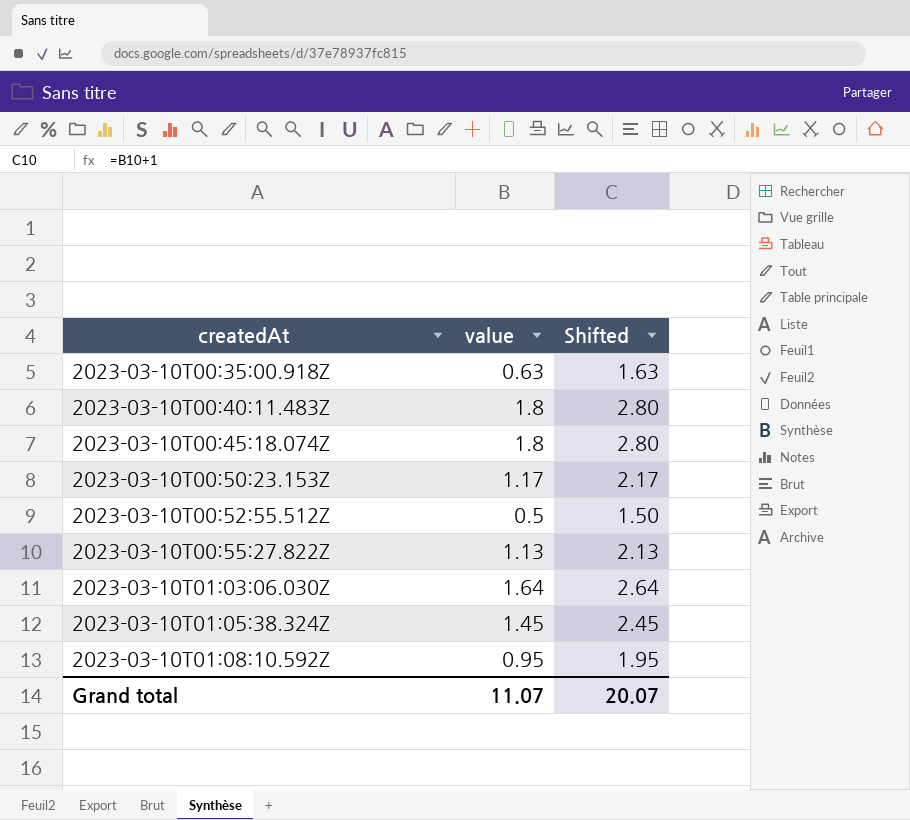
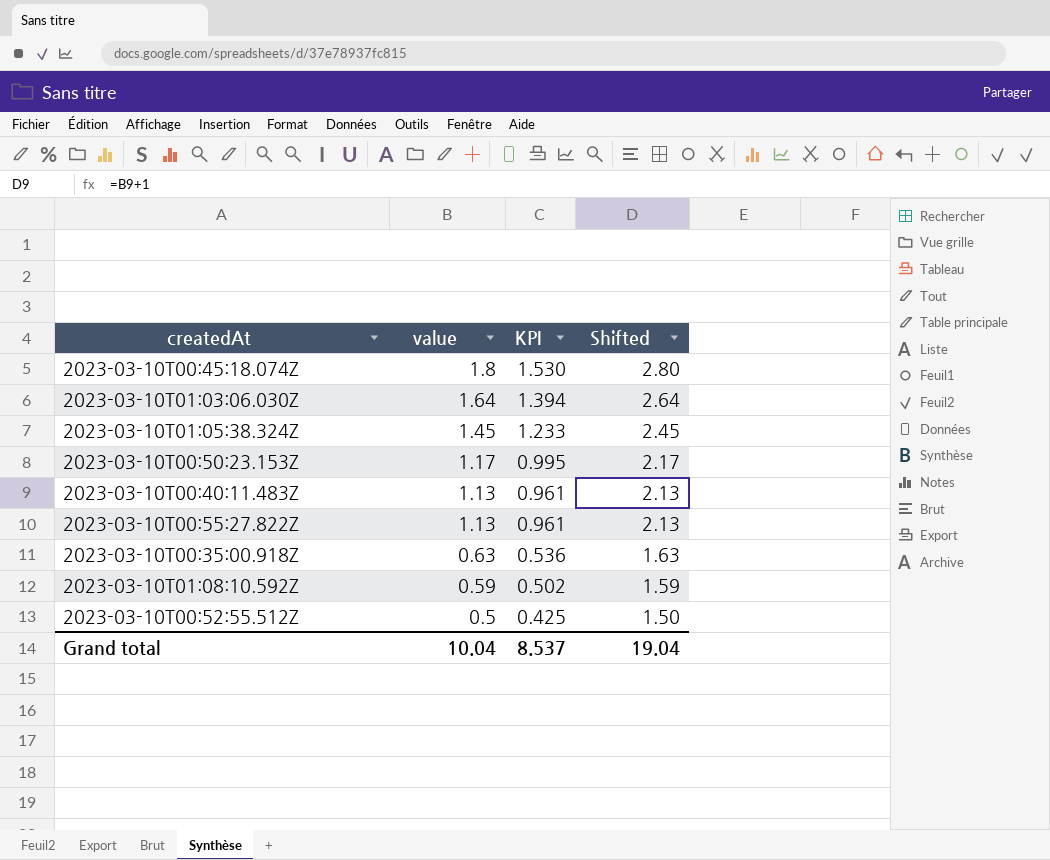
row order: createdAt ascending -> value descending
column KPI | formula: none -> [value] * 0.85
2023-03-10T00:40:11.483Z | value: 1.8 -> 1.13
2023-03-10T00:40:11.483Z | Shifted: 2.80 -> 2.13
2023-03-10T01:08:10.592Z | value: 0.95 -> 0.59
2023-03-10T01:08:10.592Z | Shifted: 1.95 -> 1.59
Grand total | value: 11.07 -> 10.04
Grand total | Shifted: 20.07 -> 19.04

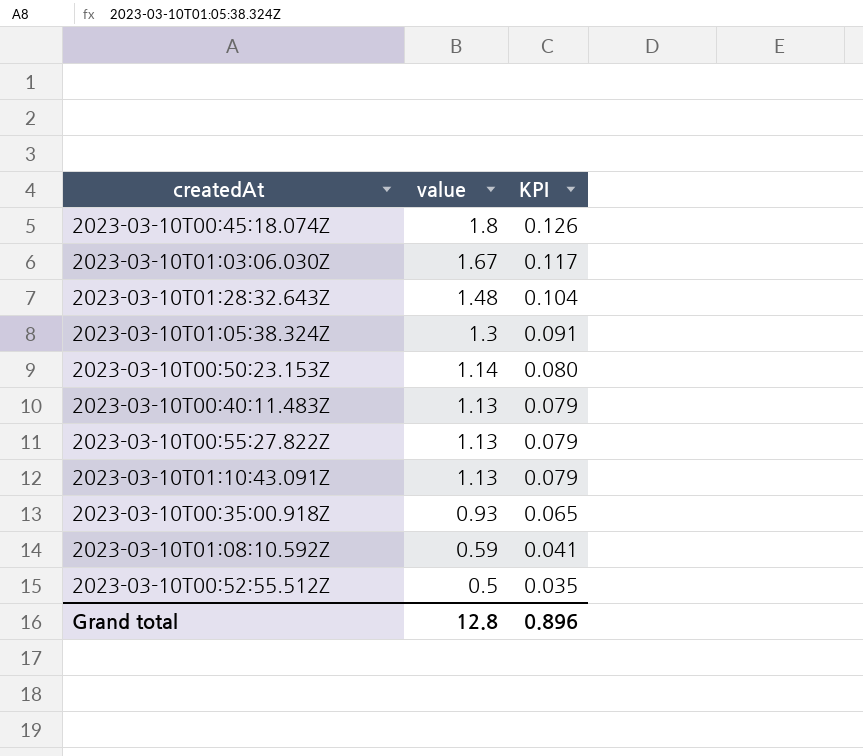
column Shifted | formula: [value] + 1 -> none
column KPI | formula: [value] * 0.85 -> [value] * 0.07
2023-03-10T01:03:06.030Z | value: 1.64 -> 1.67
row 2023-03-10T01:28:32.643Z: none -> 1.48 | 0.104
2023-03-10T01:05:38.324Z | value: 1.45 -> 1.3
2023-03-10T00:50:23.153Z | value: 1.17 -> 1.14
row 2023-03-10T01:10:43.091Z: none -> 1.13 | 0.079
2023-03-10T00:35:00.918Z | value: 0.63 -> 0.93
Grand total | value: 10.04 -> 12.8
Grand total | KPI: 8.537 -> 0.896

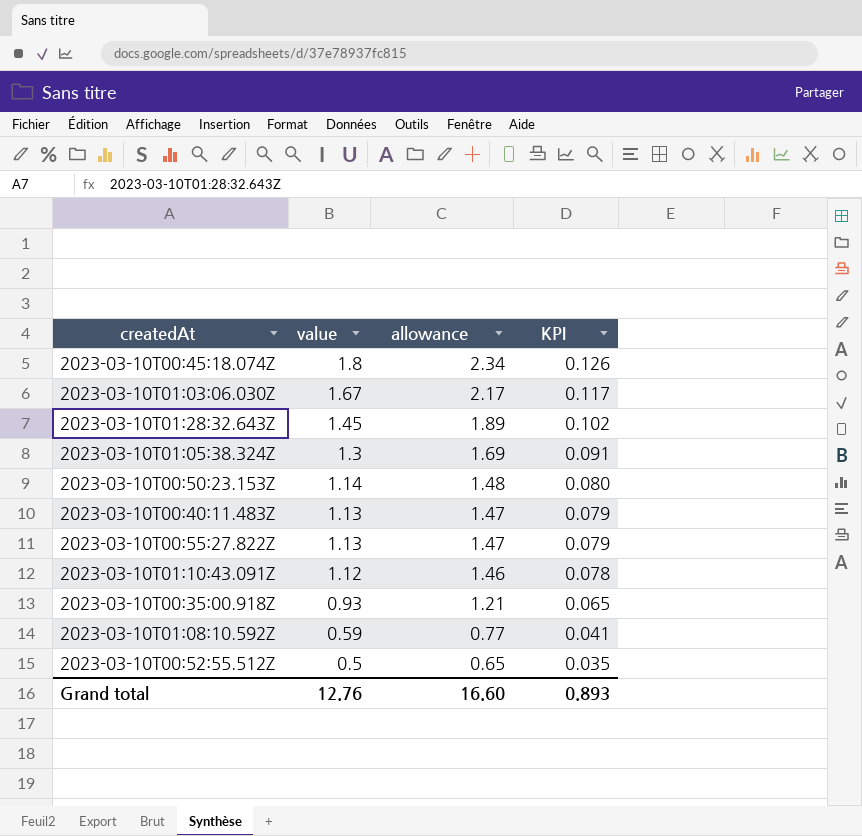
column allowance | formula: none -> [value] * 1.3
2023-03-10T01:28:32.643Z | value: 1.48 -> 1.45
2023-03-10T01:28:32.643Z | KPI: 0.104 -> 0.102
2023-03-10T01:10:43.091Z | value: 1.13 -> 1.12
2023-03-10T01:10:43.091Z | KPI: 0.079 -> 0.078
Grand total | value: 12.8 -> 12.76
Grand total | KPI: 0.896 -> 0.893

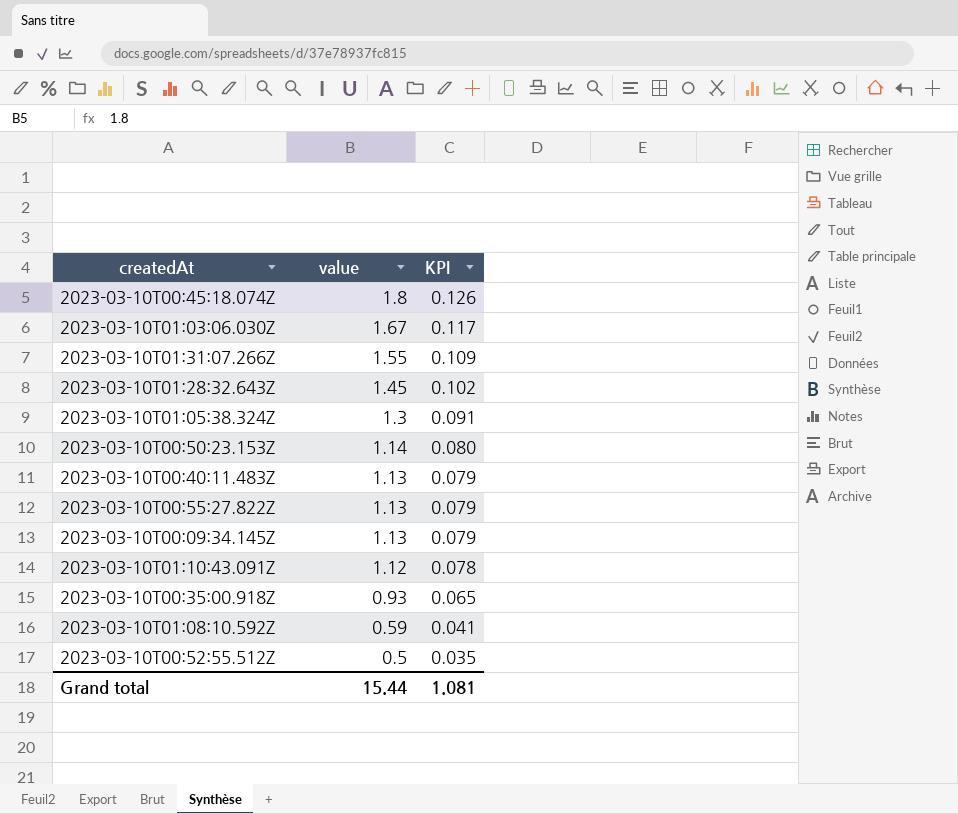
column allowance | formula: [value] * 1.3 -> none
row 2023-03-10T01:31:07.266Z: none -> 1.55 | 0.109
row 2023-03-10T00:09:34.145Z: none -> 1.13 | 0.079
Grand total | value: 12.76 -> 15.44
Grand total | KPI: 0.893 -> 1.081

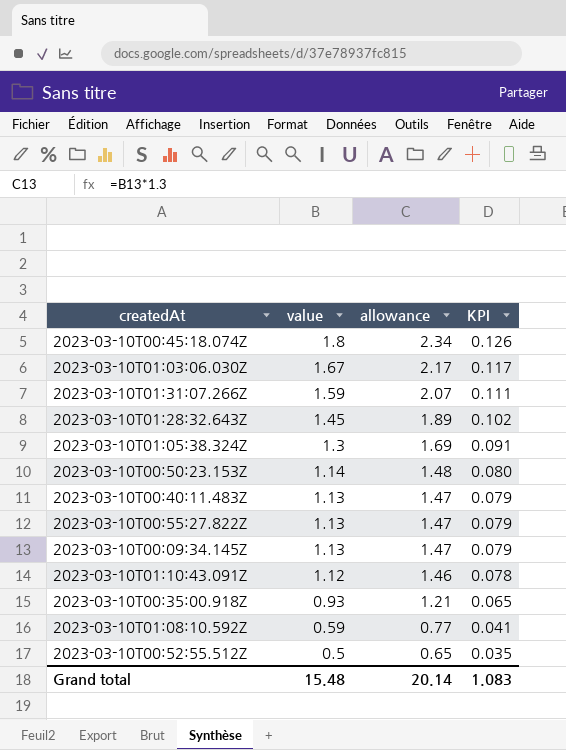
column allowance | formula: none -> [value] * 1.3
2023-03-10T01:31:07.266Z | value: 1.55 -> 1.59
2023-03-10T01:31:07.266Z | KPI: 0.109 -> 0.111
Grand total | value: 15.44 -> 15.48
Grand total | KPI: 1.081 -> 1.083

